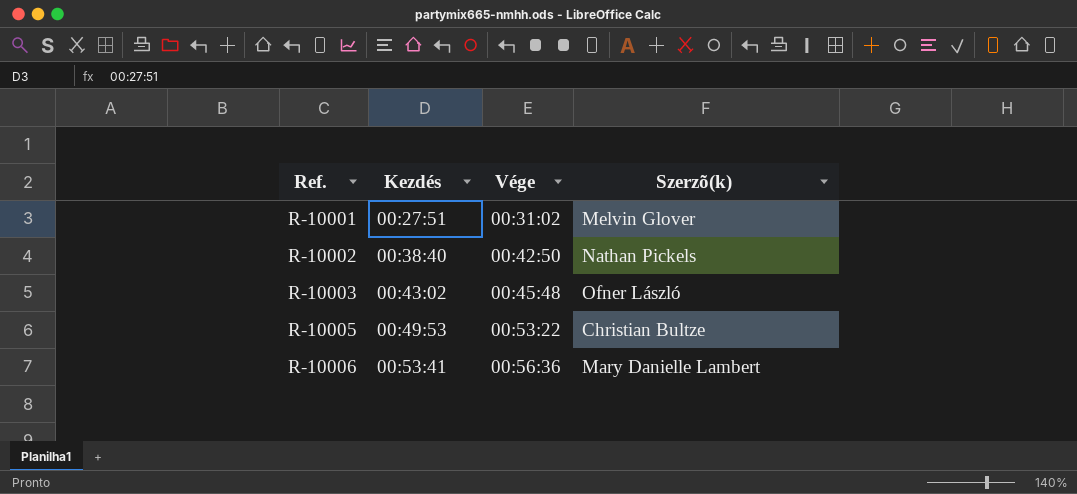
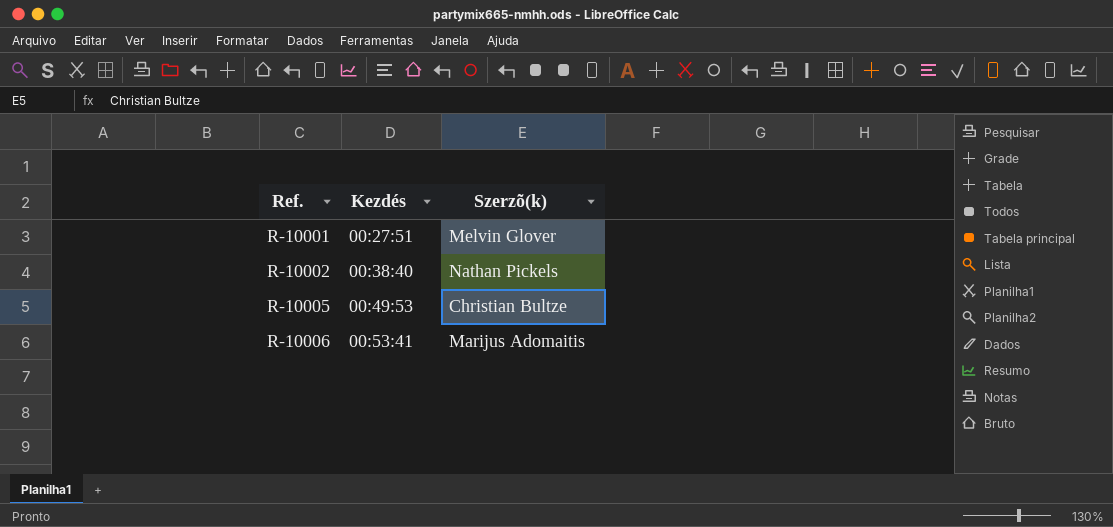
column Vége | position: 3 -> none
row R-10003: 00:43:02 | 00:45:48 | Ofner László -> none
R-10006 | Szerzõ(k): Mary Danielle Lambert -> Marijus Adomaitis

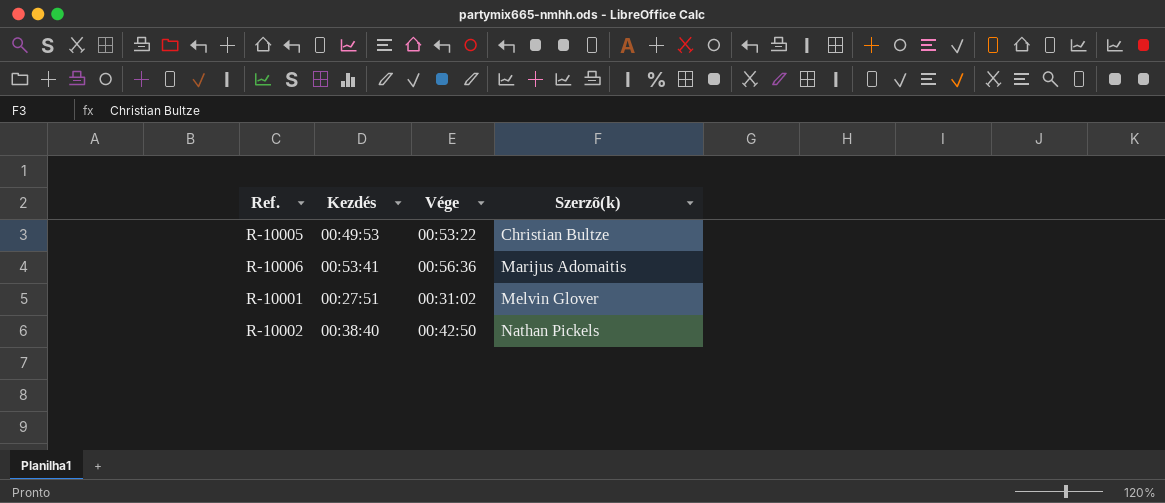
row order: Ref. ascending -> Szerzõ(k) ascending
column Vége | position: none -> 3

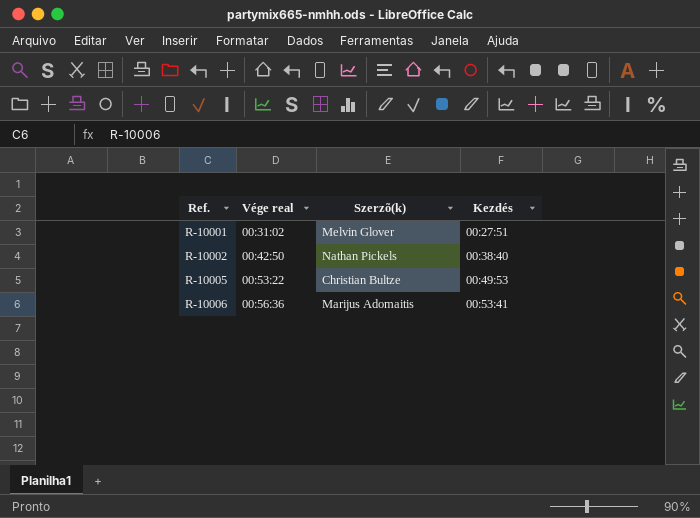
row order: Szerzõ(k) ascending -> Ref. ascending
column name: Vége -> Vége real
column Kezdés | position: 2 -> 4

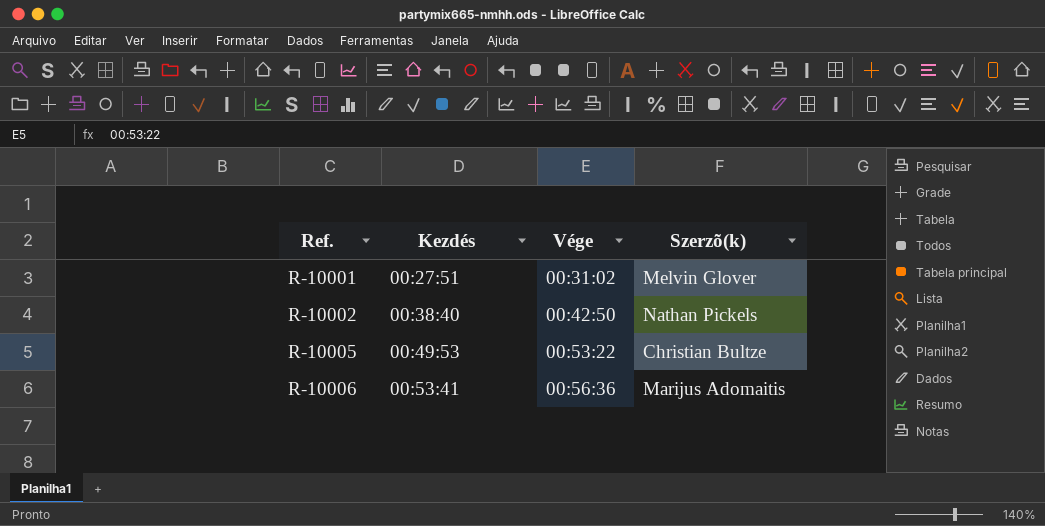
column Kezdés | position: 4 -> 2
column name: Vége real -> Vége

